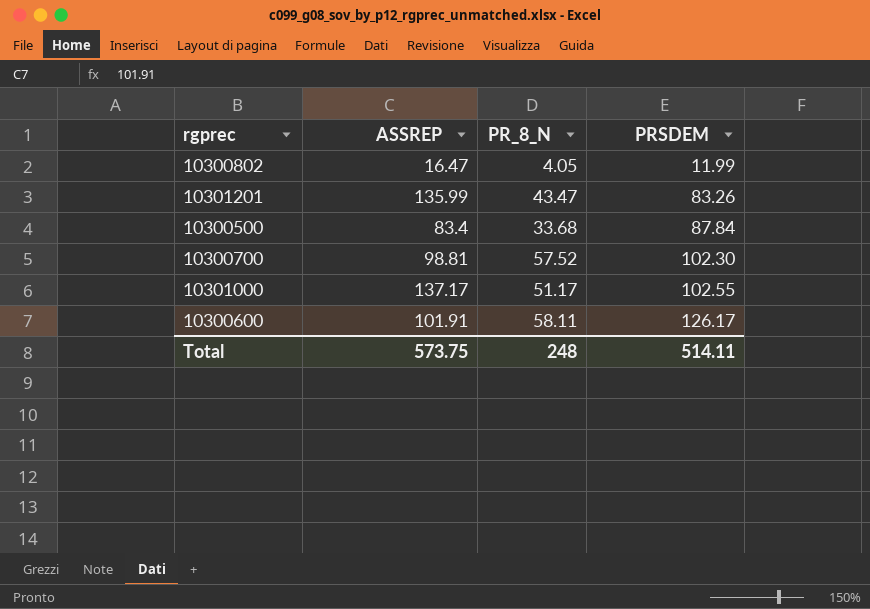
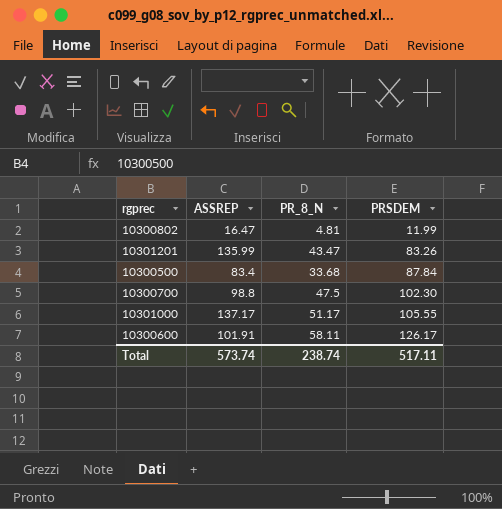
10300802 | PR_8_N: 4.05 -> 4.81
10300700 | ASSREP: 98.81 -> 98.8
10300700 | PR_8_N: 57.52 -> 47.5
10301000 | PRSDEM: 102.55 -> 105.55
Total | ASSREP: 573.75 -> 573.74
Total | PR_8_N: 248 -> 238.74
Total | PRSDEM: 514.11 -> 517.11

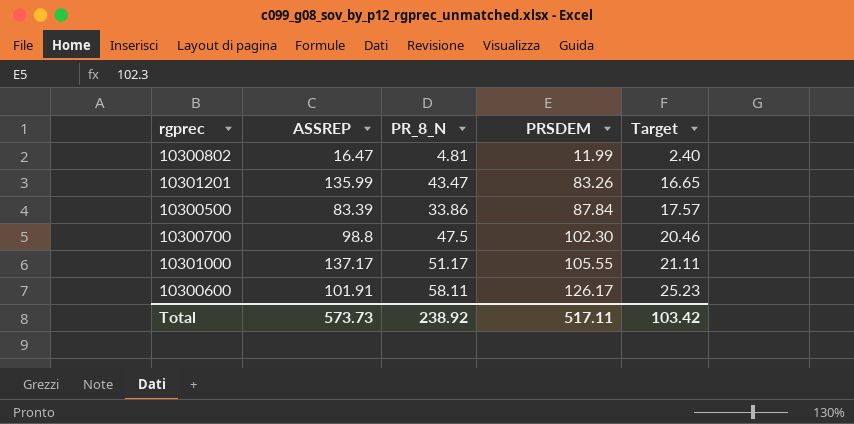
column Target | formula: none -> [PRSDEM] * 0.2
10300500 | ASSREP: 83.4 -> 83.39
10300500 | PR_8_N: 33.68 -> 33.86
Total | ASSREP: 573.74 -> 573.73
Total | PR_8_N: 238.74 -> 238.92

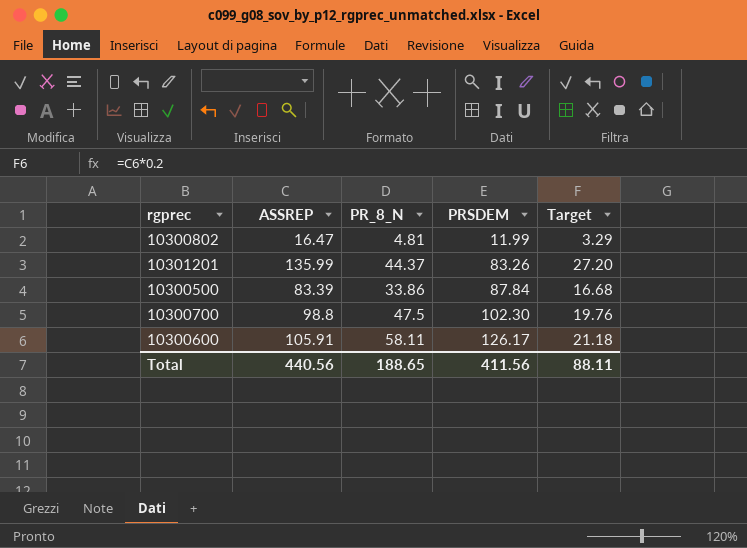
column Target | formula: [PRSDEM] * 0.2 -> [ASSREP] * 0.2
row 10301000: 137.17 | 51.17 | 105.55 | 21.11 -> none
10301201 | PR_8_N: 43.47 -> 44.37
10300600 | ASSREP: 101.91 -> 105.91
Total | ASSREP: 573.73 -> 440.56
Total | PR_8_N: 238.92 -> 188.65
Total | PRSDEM: 517.11 -> 411.56
Total | Target: 103.42 -> 88.11

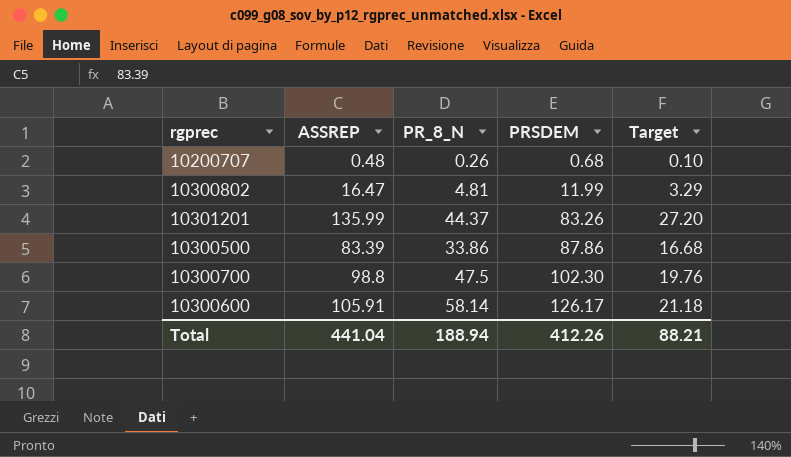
row 10200707: none -> 0.48 | 0.26 | 0.68 | 0.10
10300500 | PRSDEM: 87.84 -> 87.86
10300600 | PR_8_N: 58.11 -> 58.14
Total | ASSREP: 440.56 -> 441.04
Total | PR_8_N: 188.65 -> 188.94
Total | PRSDEM: 411.56 -> 412.26
Total | Target: 88.11 -> 88.21

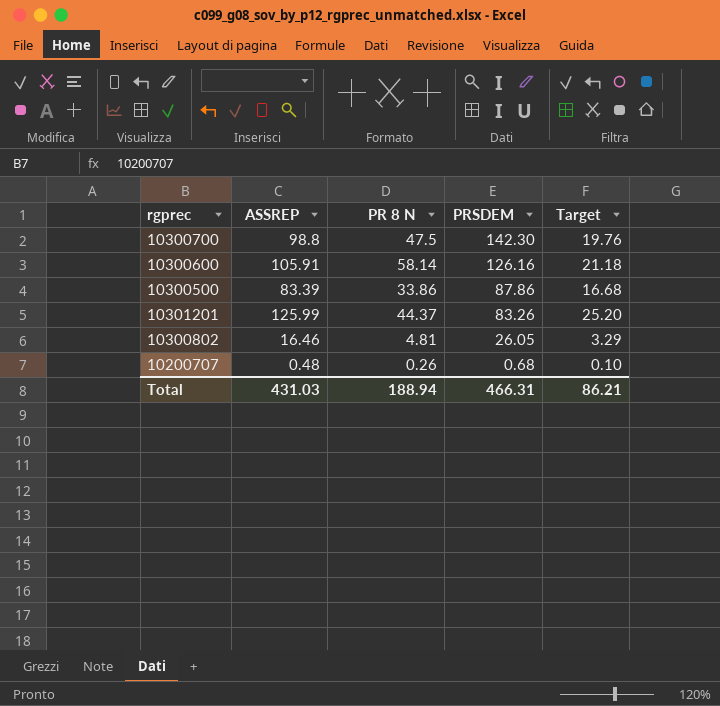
row order: PRSDEM ascending -> PRSDEM descending
column name: PR_8_N -> PR 8 N
10300700 | PRSDEM: 102.30 -> 142.30
10300600 | PRSDEM: 126.17 -> 126.16
10301201 | ASSREP: 135.99 -> 125.99
10301201 | Target: 27.20 -> 25.20
10300802 | ASSREP: 16.47 -> 16.46
10300802 | PRSDEM: 11.99 -> 26.05
Total | ASSREP: 441.04 -> 431.03
Total | PRSDEM: 412.26 -> 466.31
Total | Target: 88.21 -> 86.21

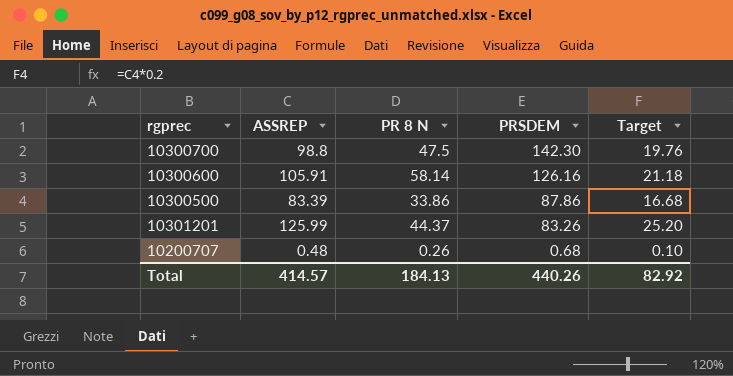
row 10300802: 16.46 | 4.81 | 26.05 | 3.29 -> none
Total | ASSREP: 431.03 -> 414.57
Total | PR 8 N: 188.94 -> 184.13
Total | PRSDEM: 466.31 -> 440.26
Total | Target: 86.21 -> 82.92

